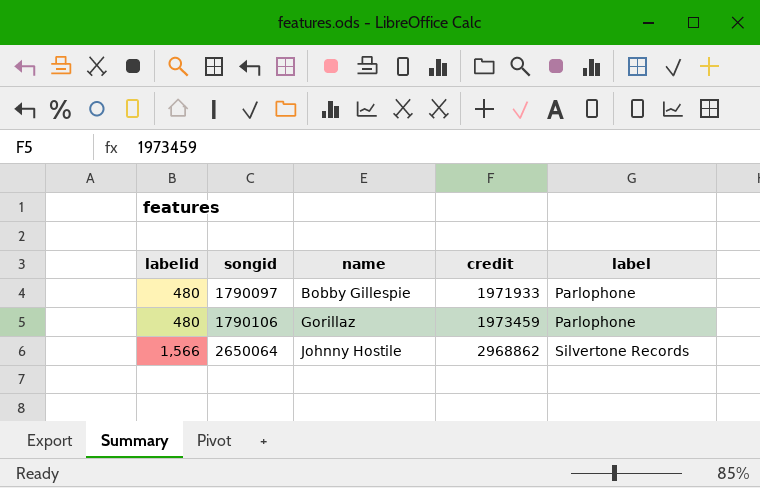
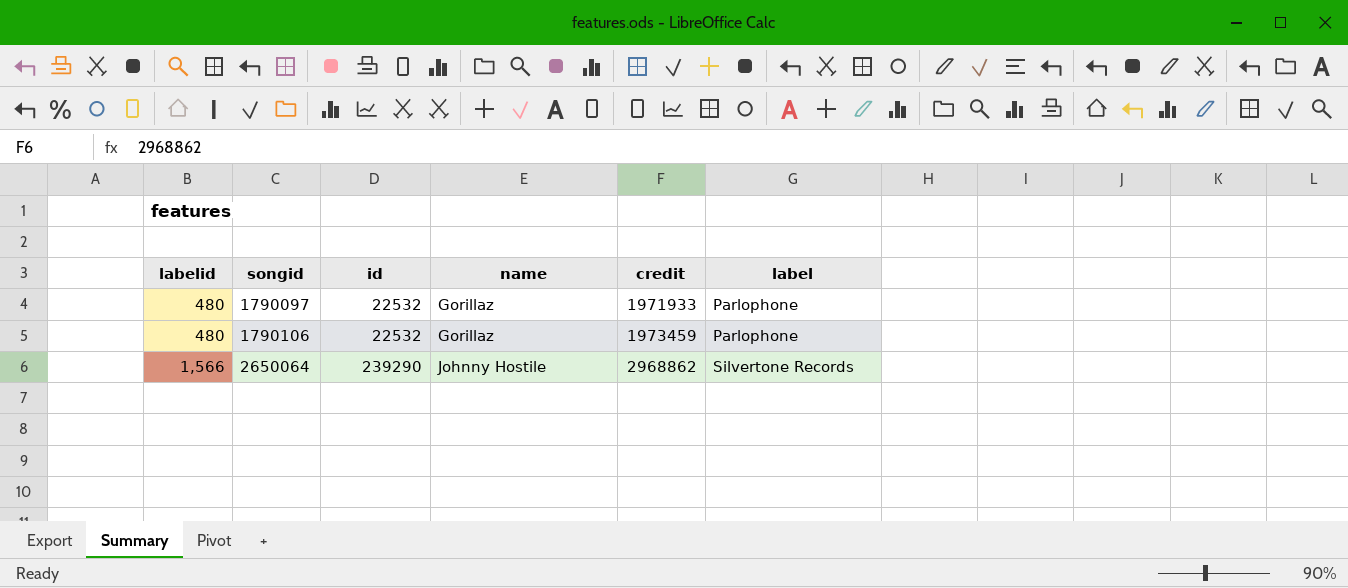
column id | position: none -> 3
1790097 | name: Bobby Gillespie -> Gorillaz

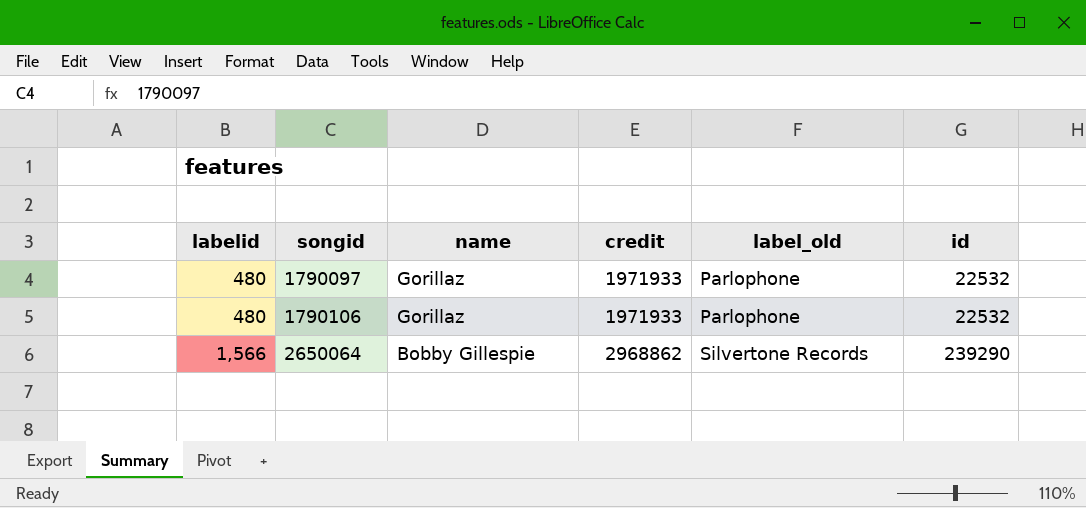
column name: label -> label_old
column id | position: 3 -> 6
1790106 | credit: 1973459 -> 1971933
2650064 | name: Johnny Hostile -> Bobby Gillespie

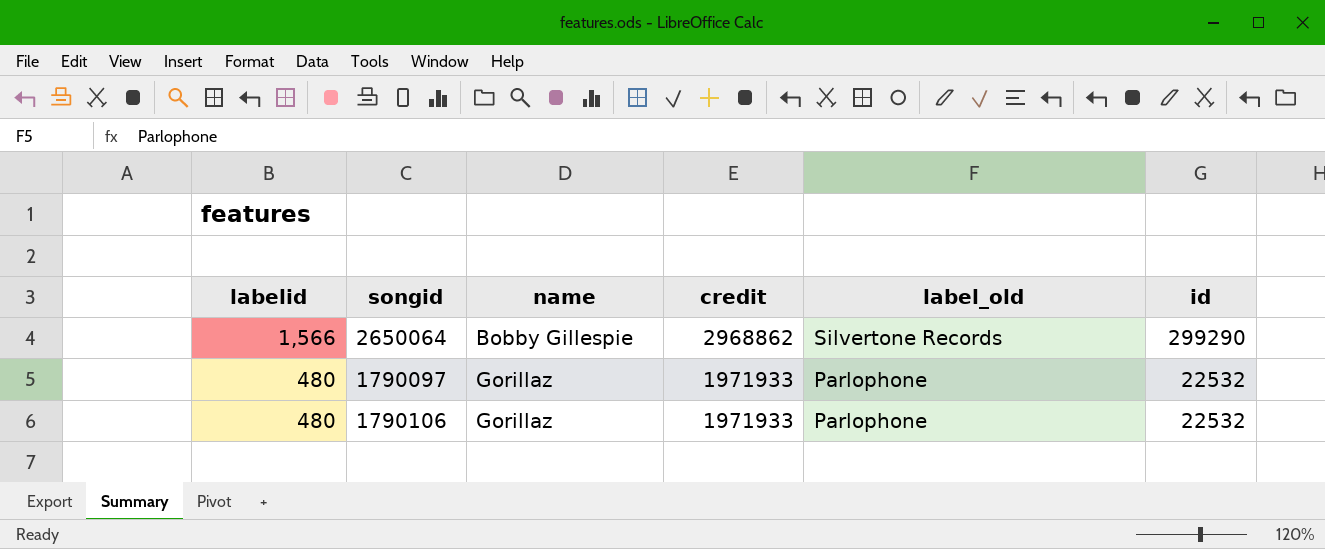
row order: labelid ascending -> labelid descending
2650064 | id: 239290 -> 299290

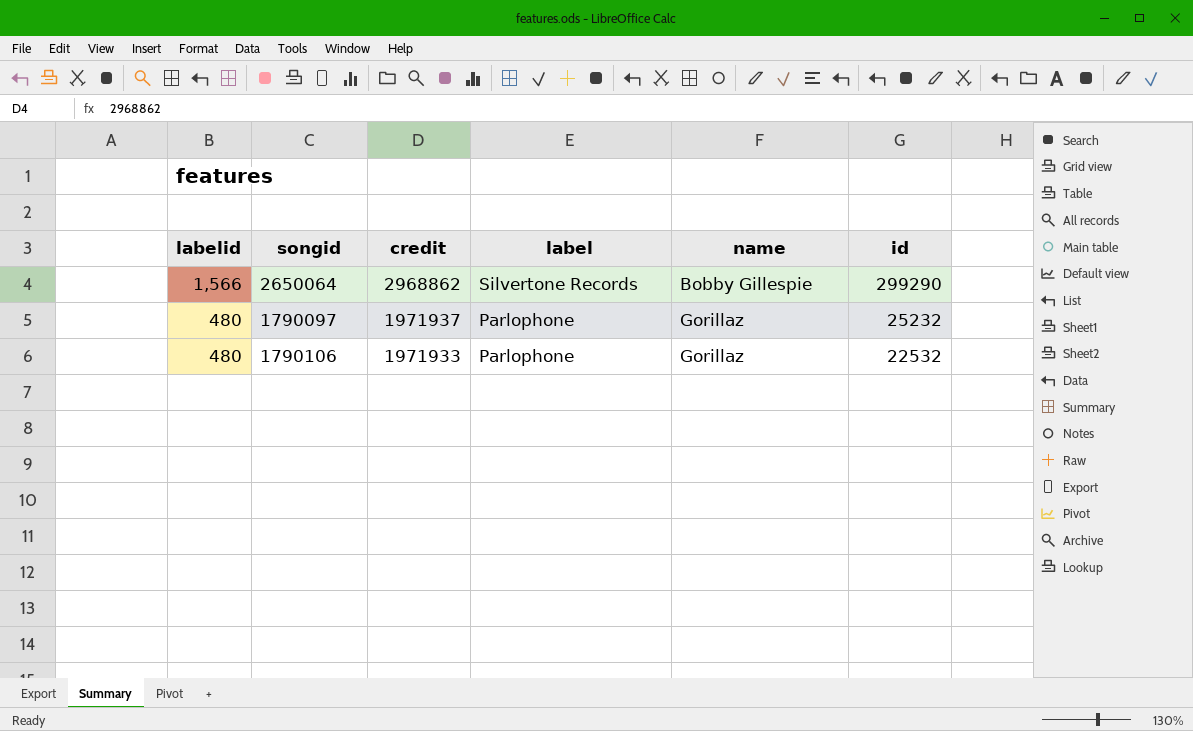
column name: label_old -> label
column name | position: 3 -> 5
1790097 | credit: 1971933 -> 1971937
1790097 | id: 22532 -> 25232

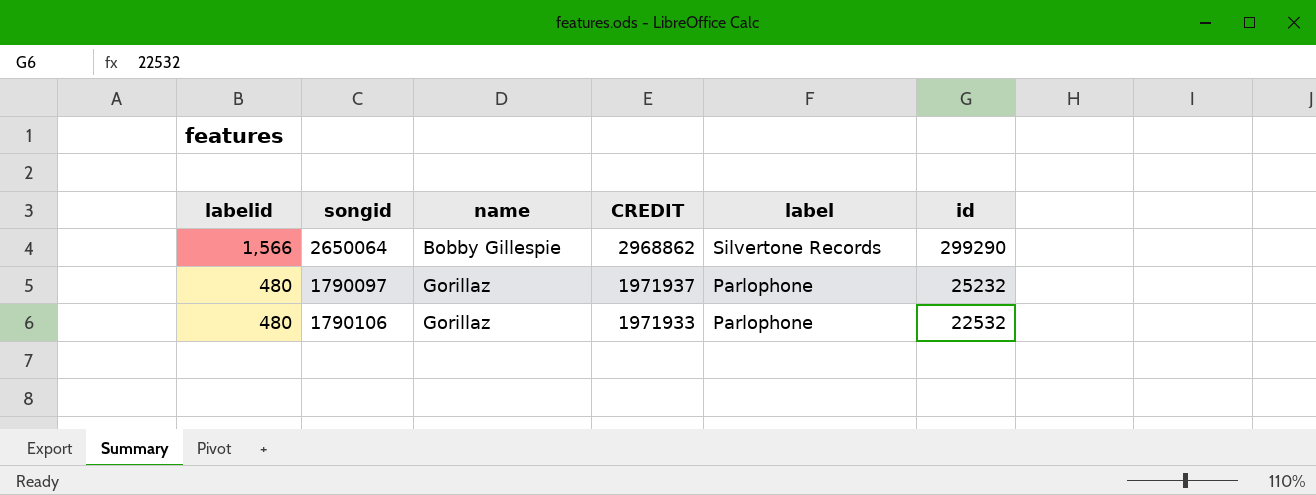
column name | position: 5 -> 3
column name: credit -> CREDIT

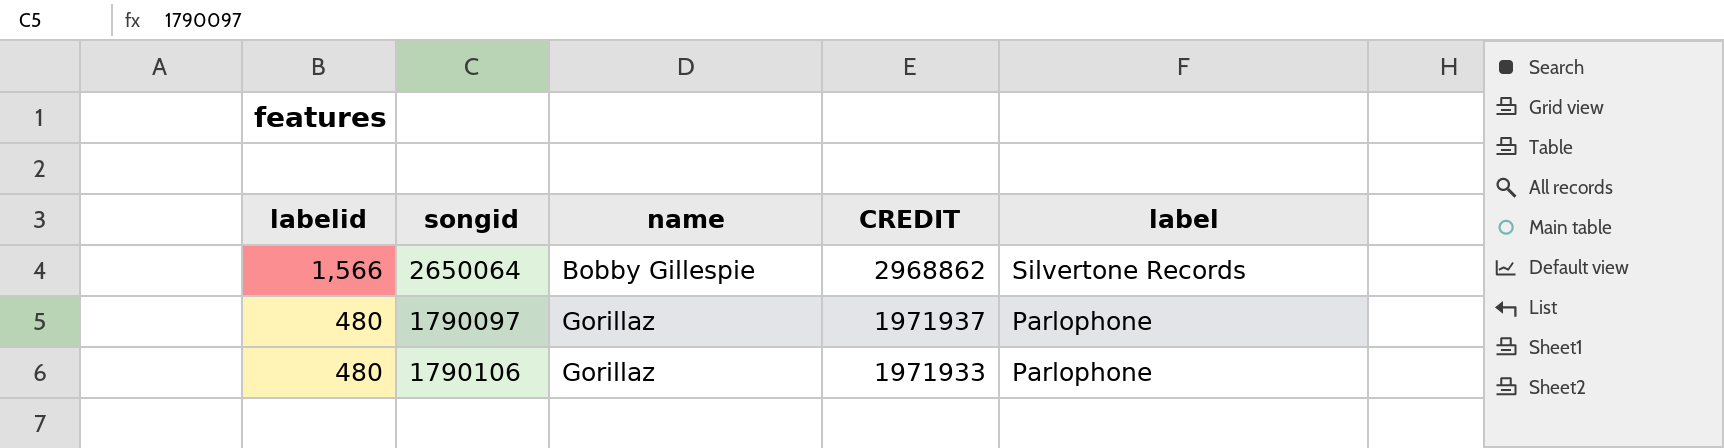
column id | position: 6 -> none

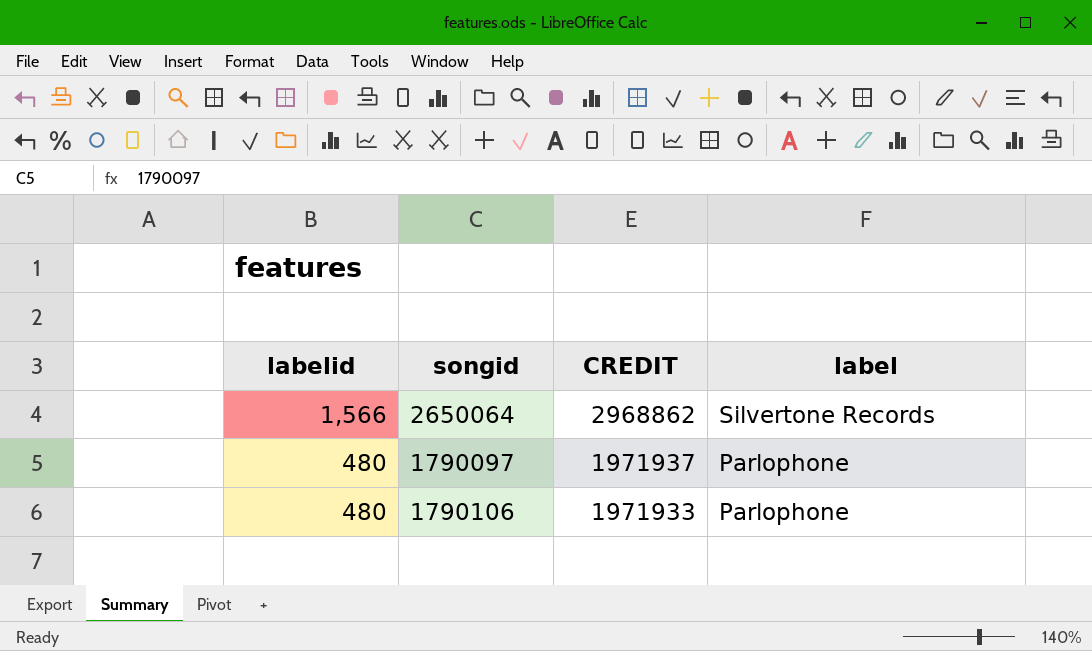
column name | position: 3 -> none

